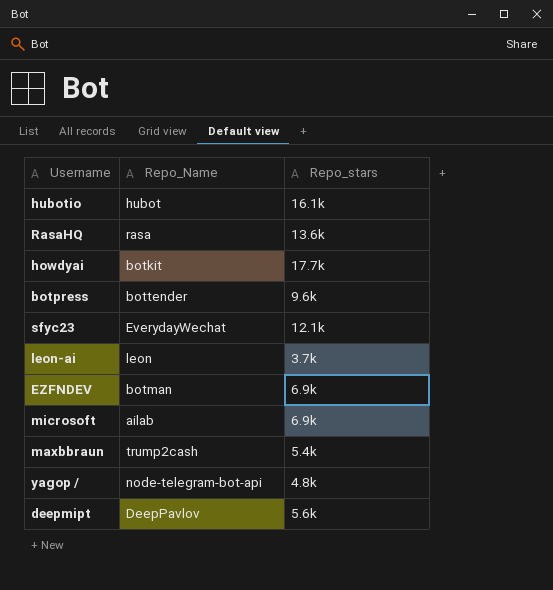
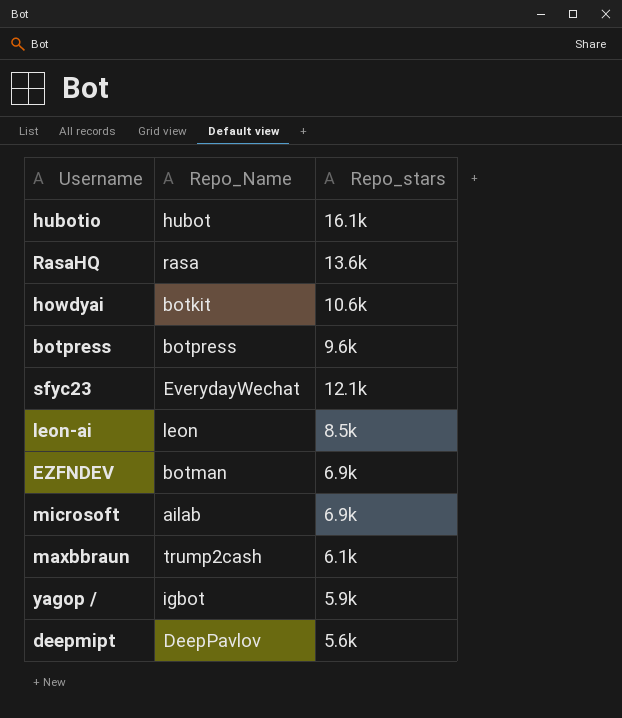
howdyai | Repo_stars: 17.7k -> 10.6k
botpress | Repo_Name: bottender -> botpress
leon-ai | Repo_stars: 3.7k -> 8.5k
maxbbraun | Repo_stars: 5.4k -> 6.1k
yagop / | Repo_Name: node-telegram-bot-api -> igbot
yagop / | Repo_stars: 4.8k -> 5.9k

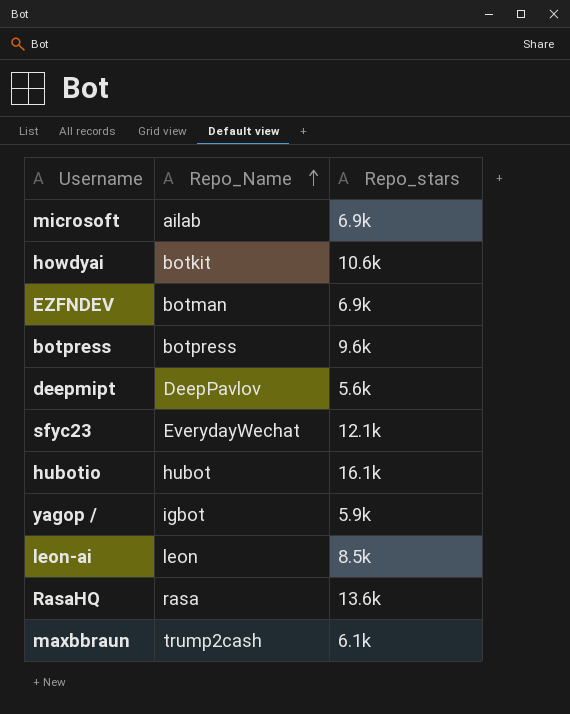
row order: none -> Repo_Name ascending

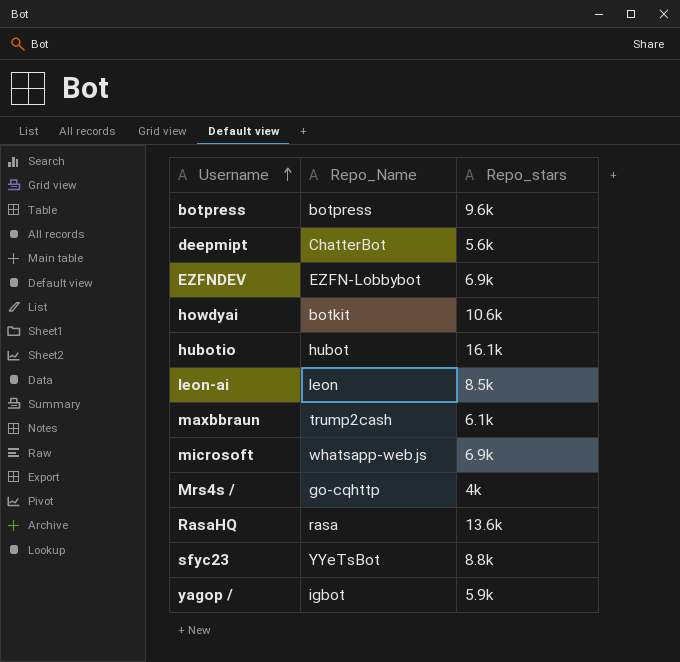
row order: Repo_Name ascending -> Username ascending
deepmipt | Repo_Name: DeepPavlov -> ChatterBot
EZFNDEV | Repo_Name: botman -> EZFN-Lobbybot
microsoft | Repo_Name: ailab -> whatsapp-web.js
row Mrs4s /: none -> go-cqhttp | 4k
sfyc23 | Repo_Name: EverydayWechat -> YYeTsBot
sfyc23 | Repo_stars: 12.1k -> 8.8k

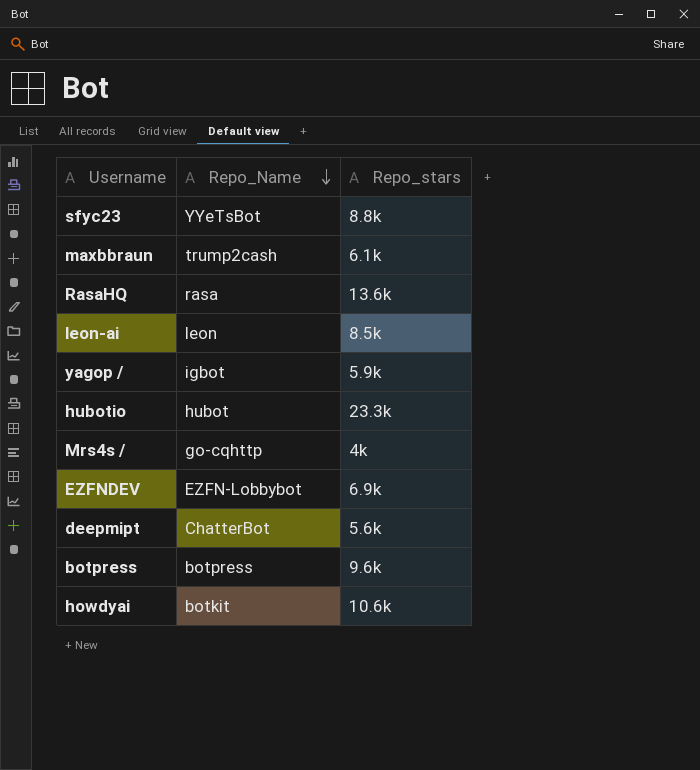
row order: Username ascending -> Repo_Name descending
row microsoft: whatsapp-web.js | 6.9k -> none
hubotio | Repo_stars: 16.1k -> 23.3k

